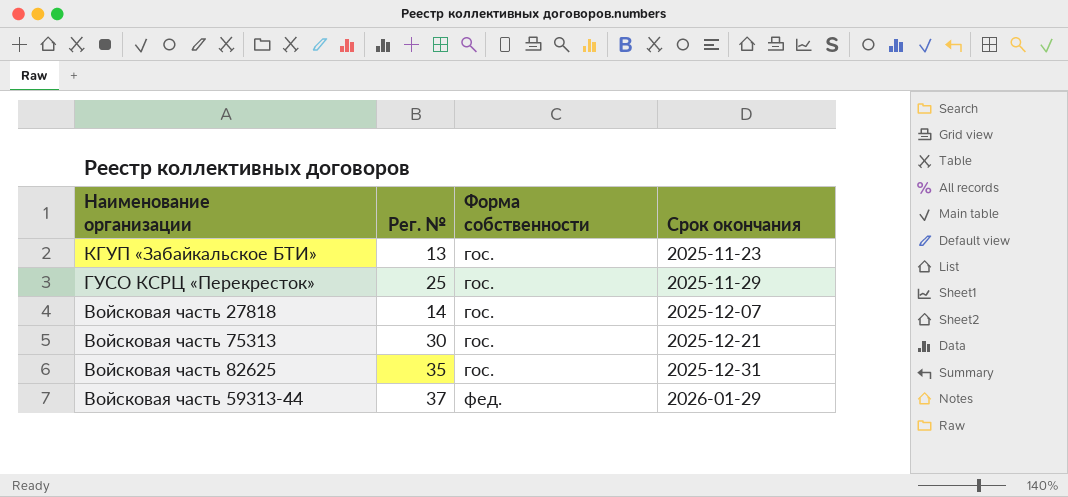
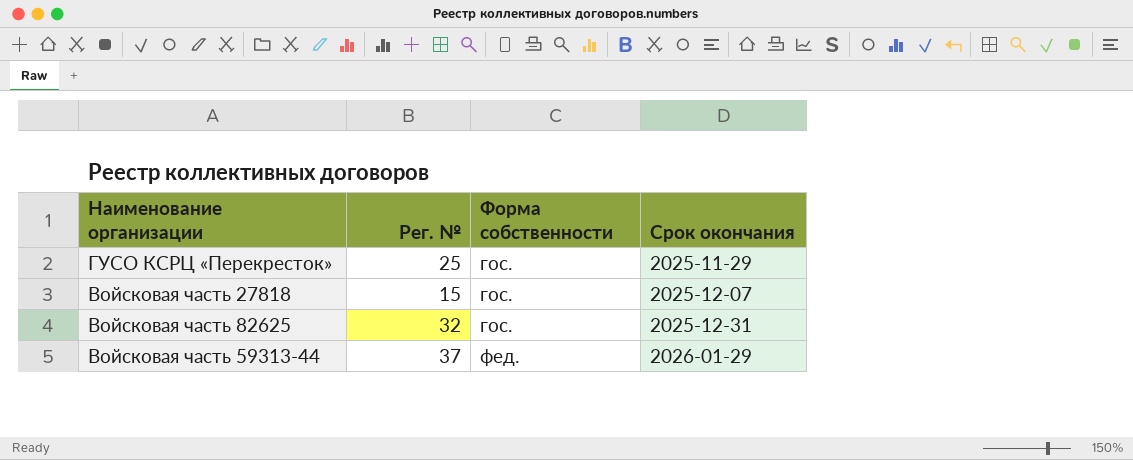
row КГУП «Забайкальское БТИ»: 13 | гос. | 2025-11-23 -> none
row Войсковая часть 75313: 30 | гос. | 2025-12-21 -> none
Войсковая часть 27818 | Рег. №: 14 -> 15
Войсковая часть 82625 | Рег. №: 35 -> 32

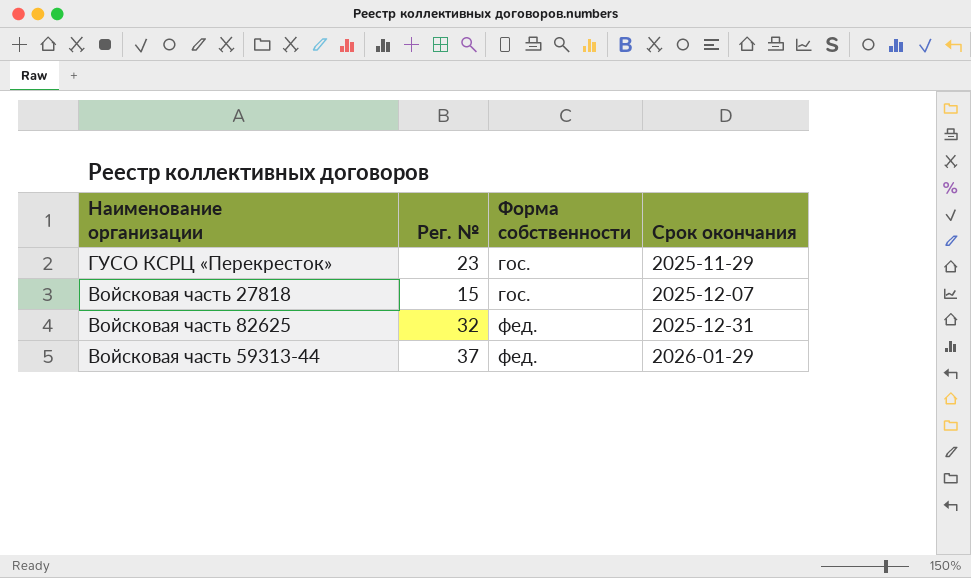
ГУСО КСРЦ «Перекресток» | Рег. №: 25 -> 23
Войсковая часть 82625 | Форма собственности: гос. -> фед.

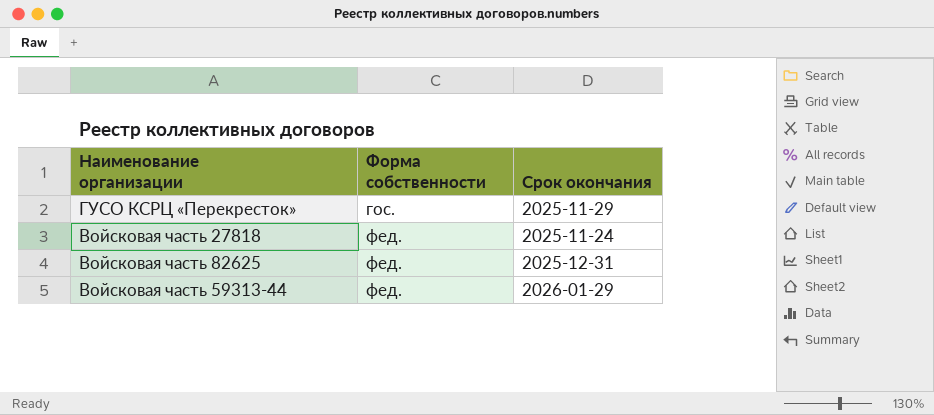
column Рег. № | position: 2 -> none
Войсковая часть 27818 | Форма собственности: гос. -> фед.
Войсковая часть 27818 | Срок окончания: 2025-12-07 -> 2025-11-24

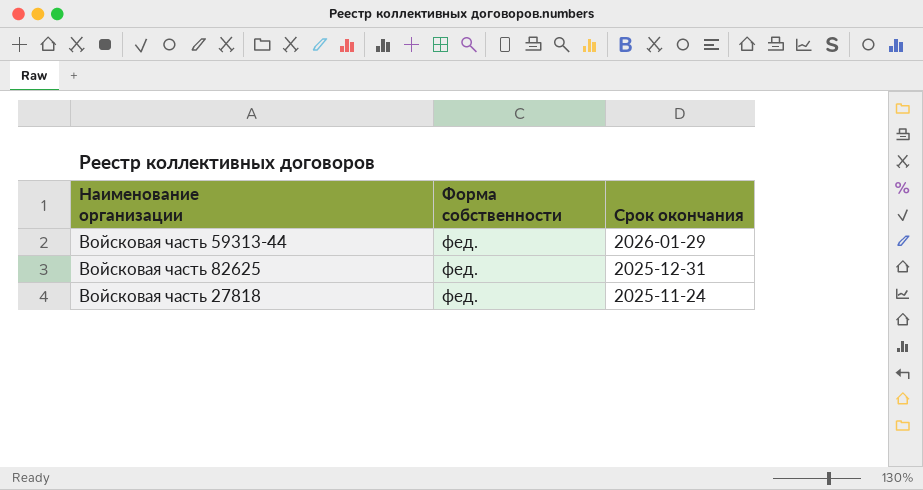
row order: Форма собственности ascending -> Срок окончания descending
row ГУСО КСРЦ «Перекресток»: гос. | 2025-11-29 -> none

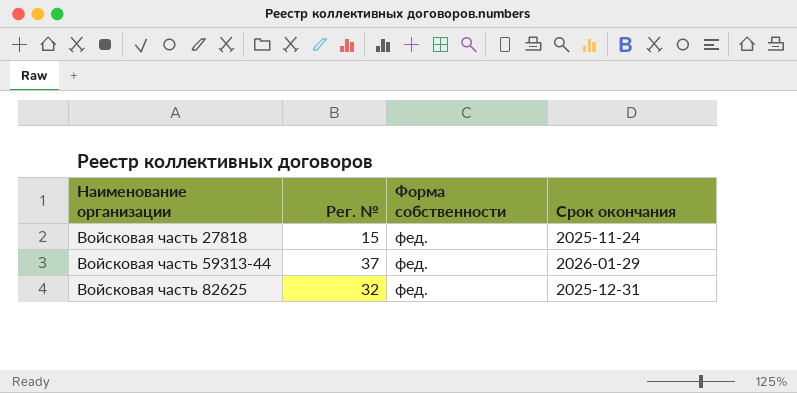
row order: Срок окончания descending -> Наименование организации ascending
column Рег. № | position: none -> 2

